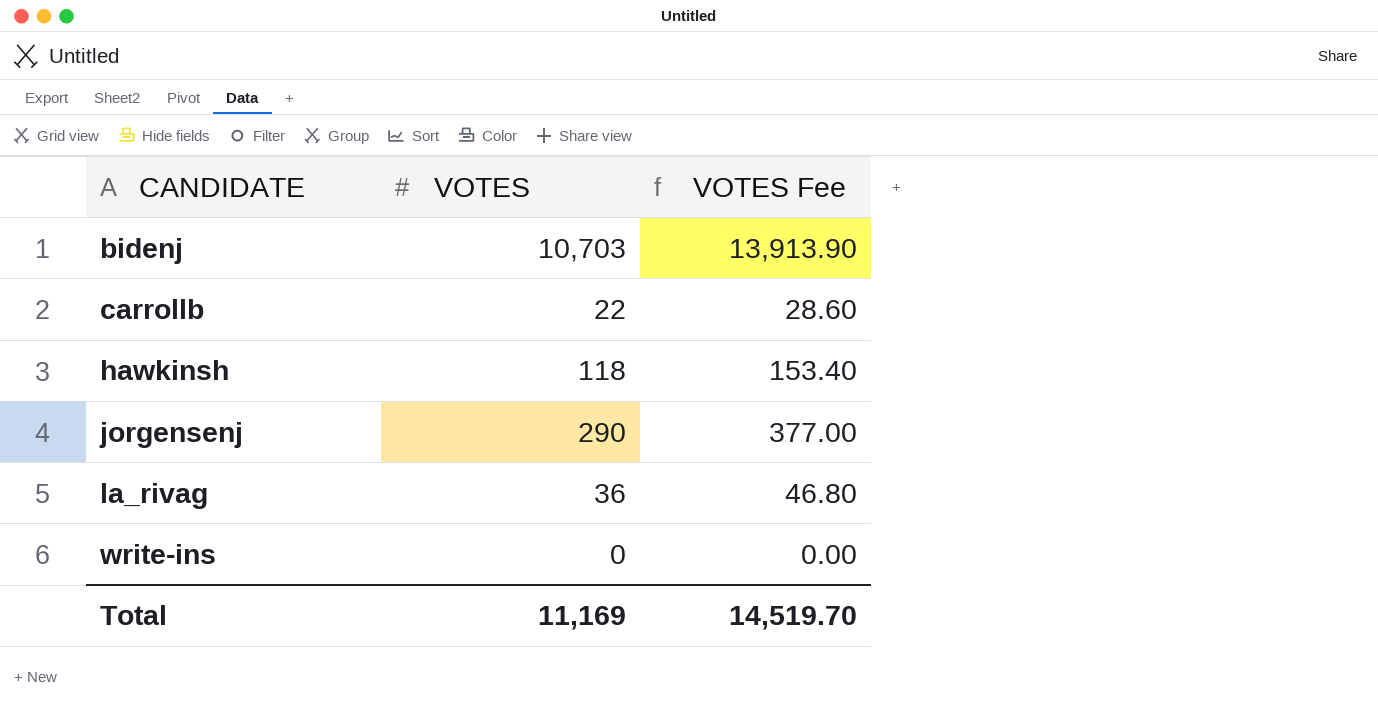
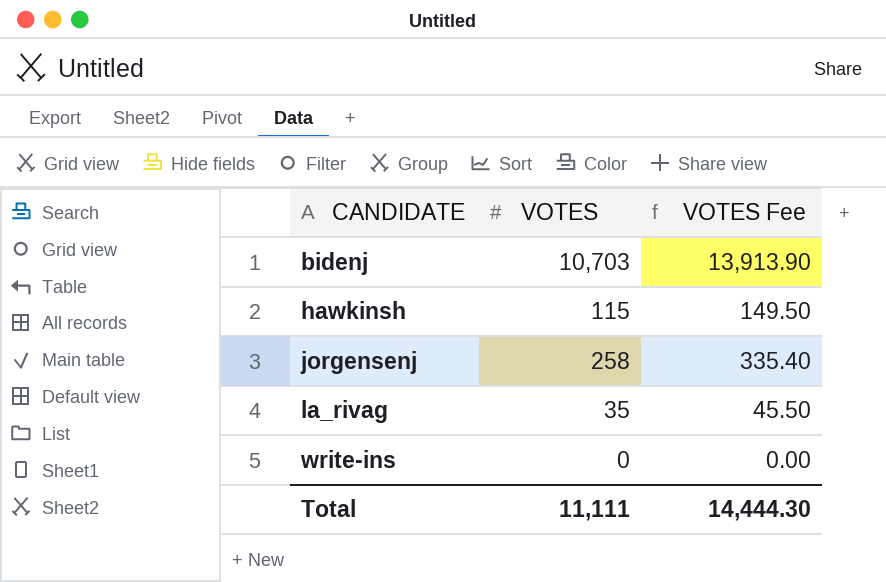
row carrollb: 22 | 28.60 -> none
hawkinsh | VOTES: 118 -> 115
hawkinsh | VOTES Fee: 153.40 -> 149.50
jorgensenj | VOTES: 290 -> 258
jorgensenj | VOTES Fee: 377.00 -> 335.40
la_rivag | VOTES: 36 -> 35
la_rivag | VOTES Fee: 46.80 -> 45.50
Total | VOTES: 11,169 -> 11,111
Total | VOTES Fee: 14,519.70 -> 14,444.30

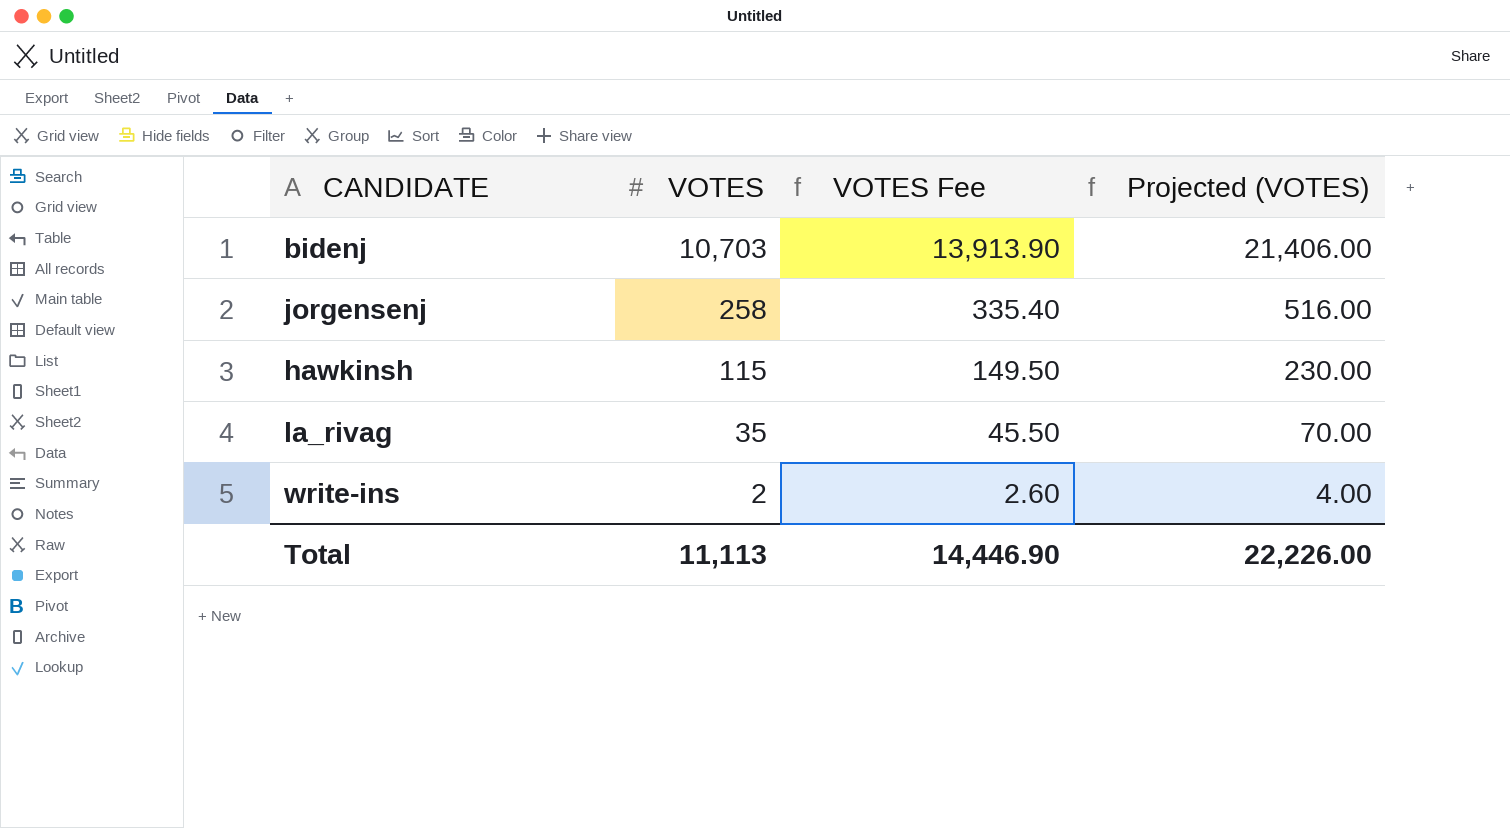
row order: CANDIDATE ascending -> VOTES descending
column Projected (VOTES) | formula: none -> [VOTES] * 2
write-ins | VOTES: 0 -> 2
write-ins | VOTES Fee: 0.00 -> 2.60
Total | VOTES: 11,111 -> 11,113
Total | VOTES Fee: 14,444.30 -> 14,446.90

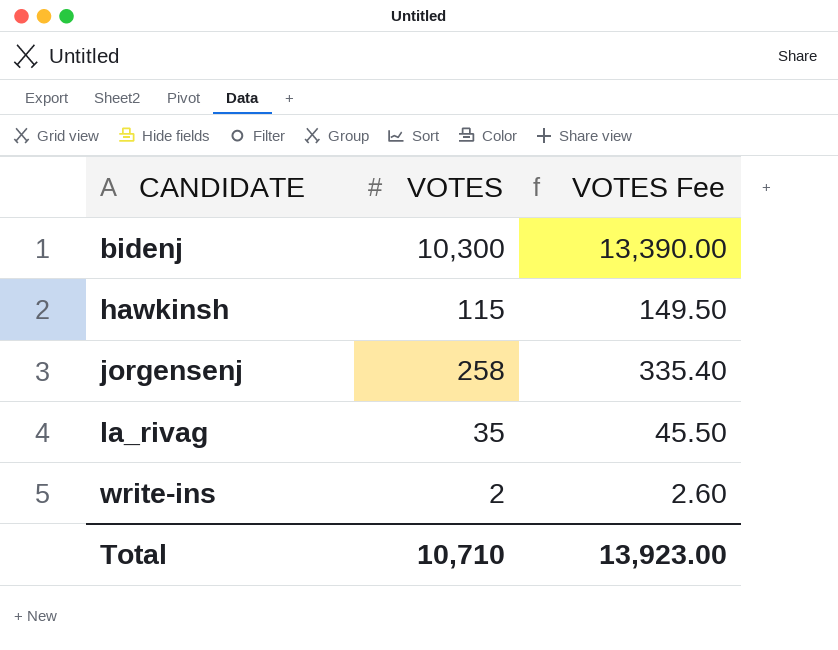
row order: VOTES descending -> CANDIDATE ascending
column Projected (VOTES) | formula: [VOTES] * 2 -> none
bidenj | VOTES: 10,703 -> 10,300
bidenj | VOTES Fee: 13,913.90 -> 13,390.00
Total | VOTES: 11,113 -> 10,710
Total | VOTES Fee: 14,446.90 -> 13,923.00

